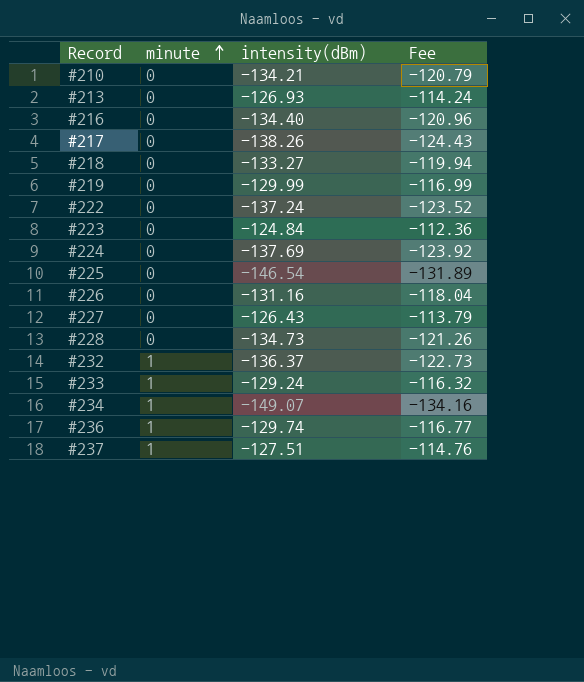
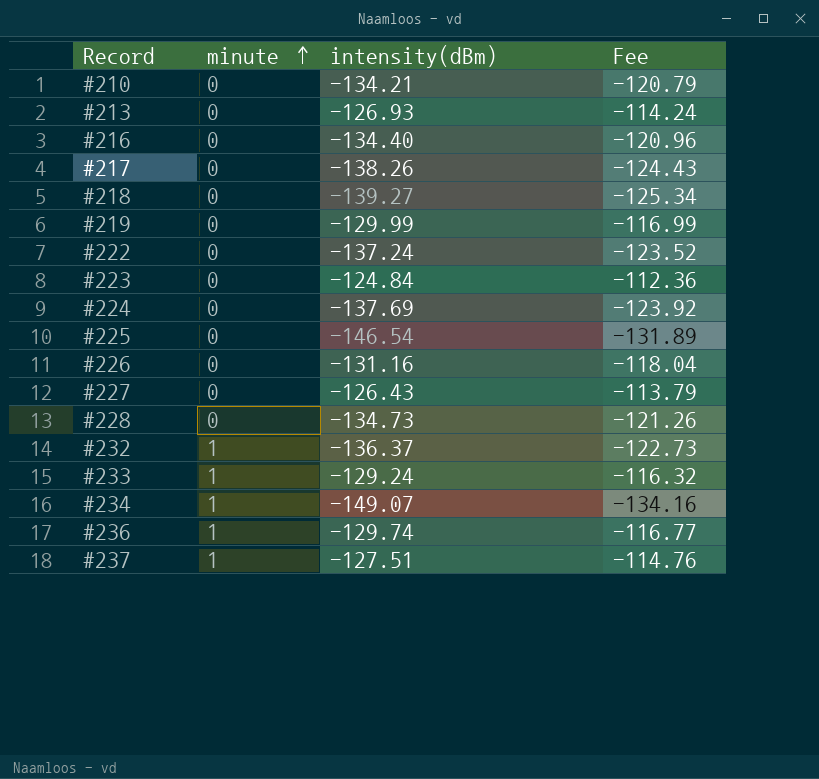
#218 | intensity(dBm): -133.27 -> -139.27
#218 | Fee: -119.94 -> -125.34

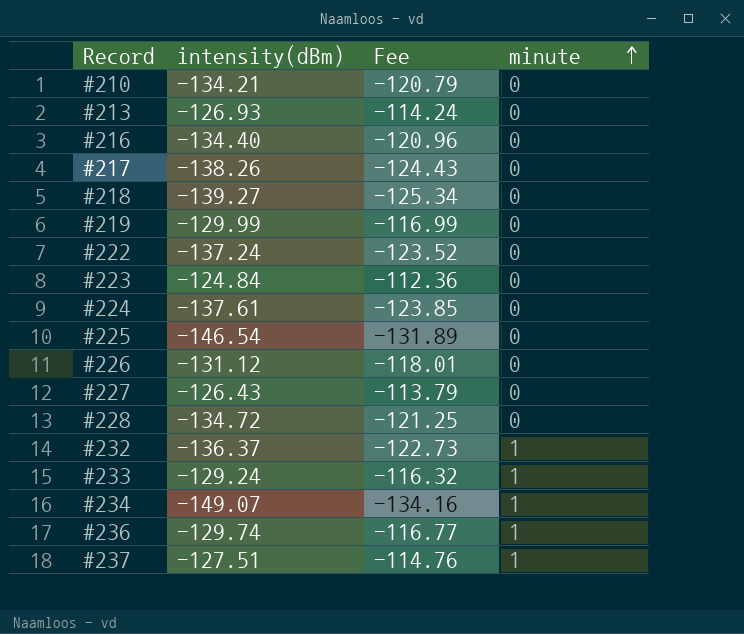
column minute | position: 2 -> 4
#224 | intensity(dBm): -137.69 -> -137.61
#224 | Fee: -123.92 -> -123.85
#226 | intensity(dBm): -131.16 -> -131.12
#226 | Fee: -118.04 -> -118.01
#228 | intensity(dBm): -134.73 -> -134.72
#228 | Fee: -121.26 -> -121.25

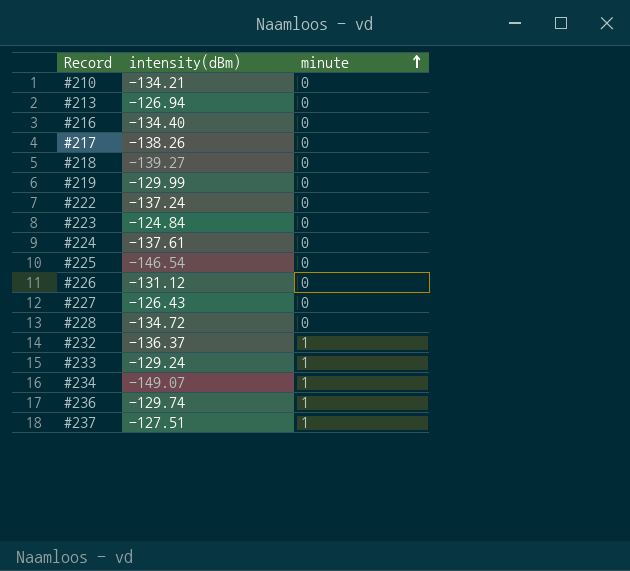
column Fee | formula: [intensity(dBm)] * 0.9 -> none
#213 | intensity(dBm): -126.93 -> -126.94

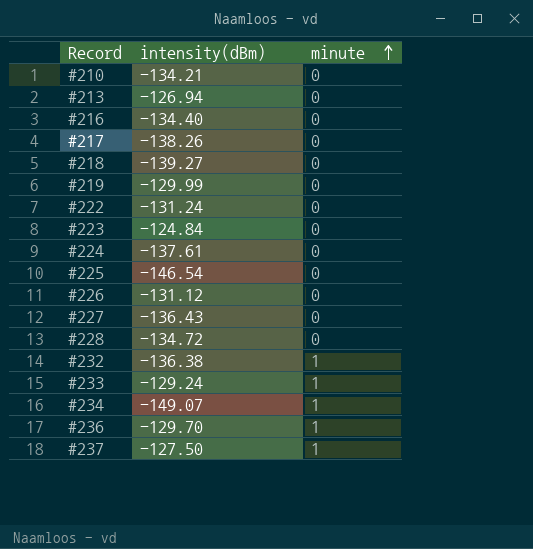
#222 | intensity(dBm): -137.24 -> -131.24
#227 | intensity(dBm): -126.43 -> -136.43
#232 | intensity(dBm): -136.37 -> -136.38
#236 | intensity(dBm): -129.74 -> -129.70
#237 | intensity(dBm): -127.51 -> -127.50

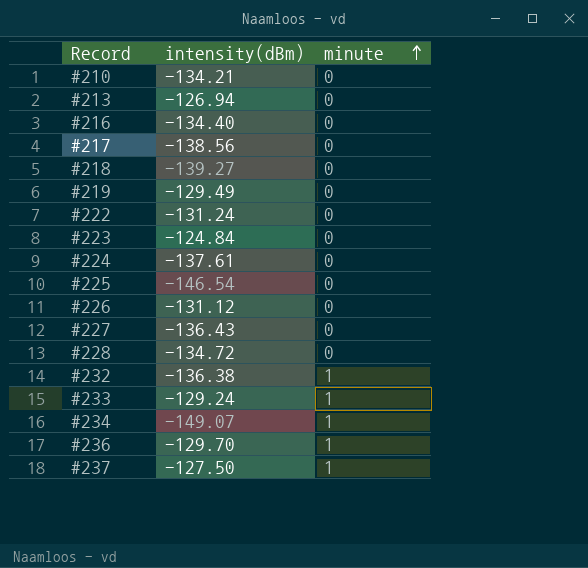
#217 | intensity(dBm): -138.26 -> -138.56
#219 | intensity(dBm): -129.99 -> -129.49

